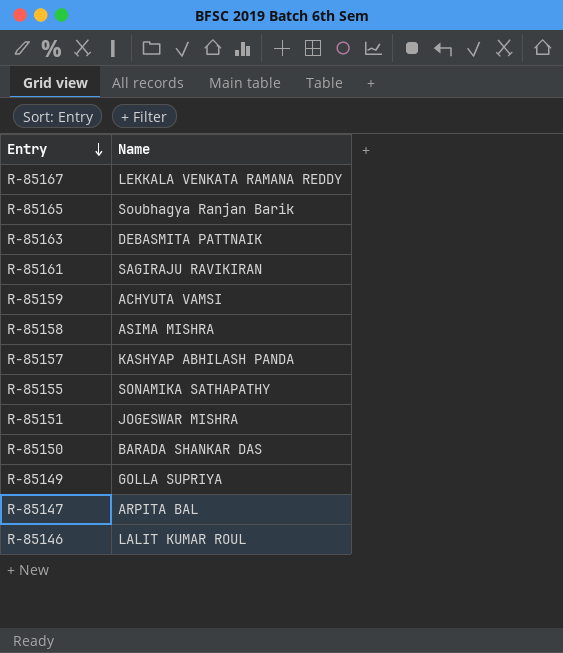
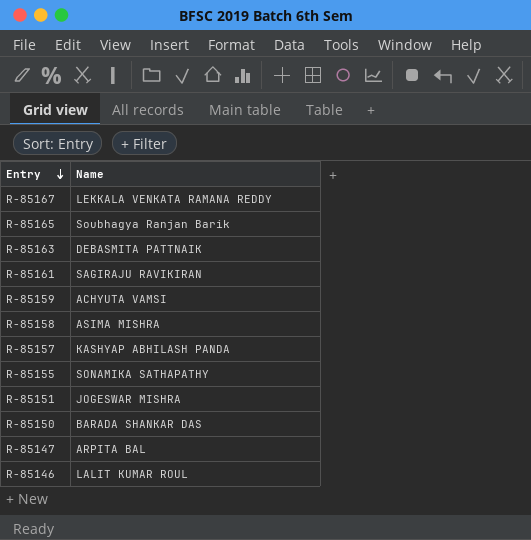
row R-85149: GOLLA SUPRIYA -> none

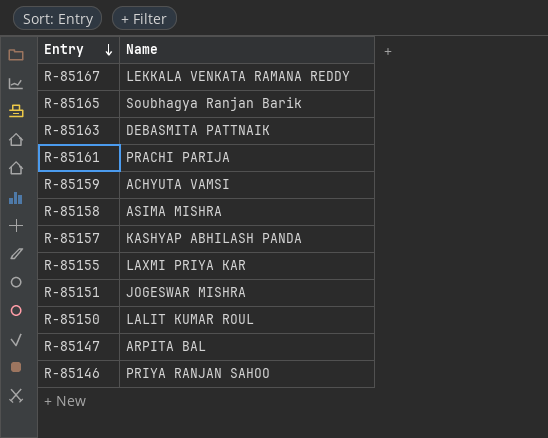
R-85161 | Name: SAGIRAJU RAVIKIRAN -> PRACHI PARIJA
R-85155 | Name: SONAMIKA SATHAPATHY -> LAXMI PRIYA KAR
R-85150 | Name: BARADA SHANKAR DAS -> LALIT KUMAR ROUL
R-85146 | Name: LALIT KUMAR ROUL -> PRIYA RANJAN SAHOO

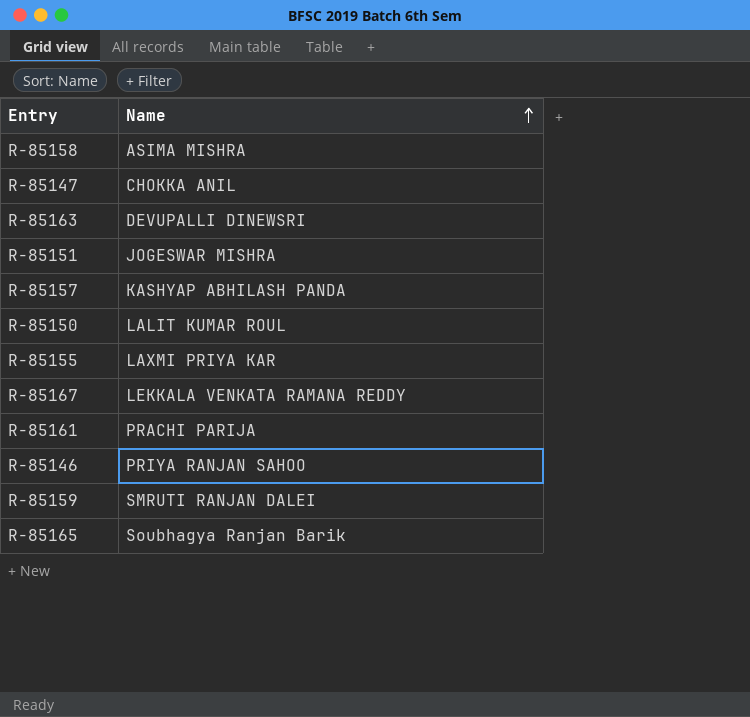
row order: Entry descending -> Name ascending
R-85147 | Name: ARPITA BAL -> CHOKKA ANIL
R-85163 | Name: DEBASMITA PATTNAIK -> DEVUPALLI DINEWSRI
R-85159 | Name: ACHYUTA VAMSI -> SMRUTI RANJAN DALEI

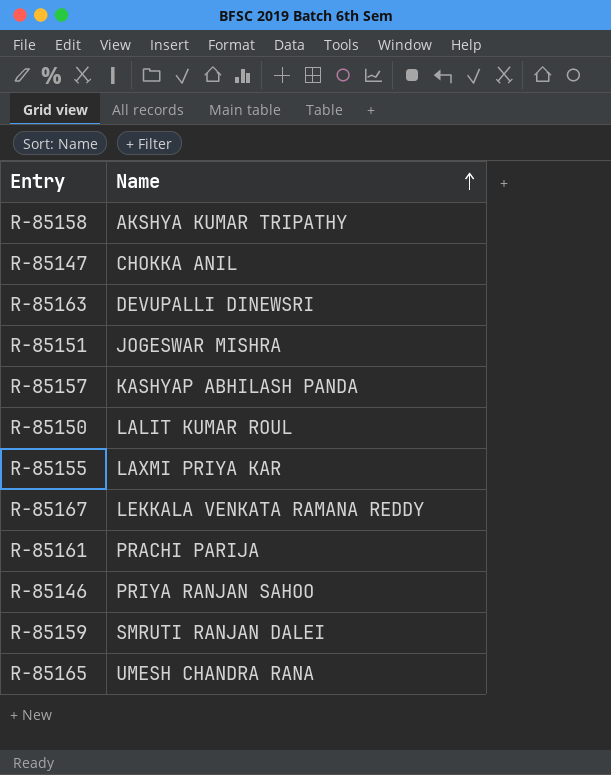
R-85158 | Name: ASIMA MISHRA -> AKSHYA KUMAR TRIPATHY
R-85165 | Name: Soubhagya Ranjan Barik -> UMESH CHANDRA RANA

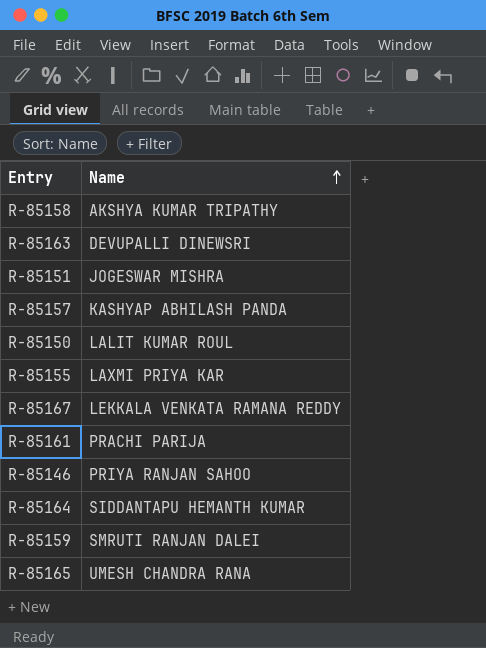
row R-85147: CHOKKA ANIL -> none
row R-85164: none -> SIDDANTAPU HEMANTH KUMAR

